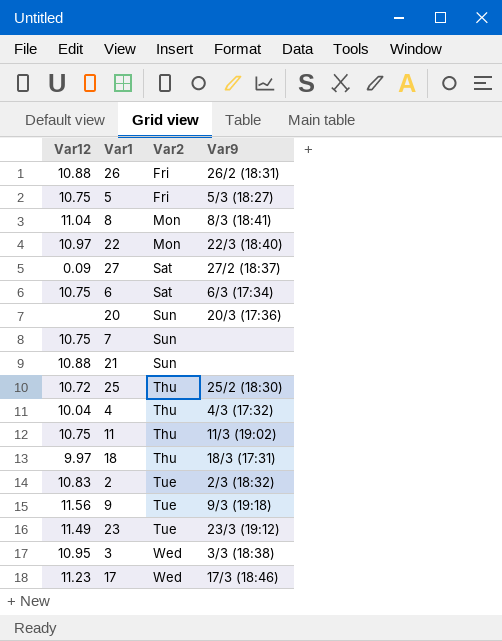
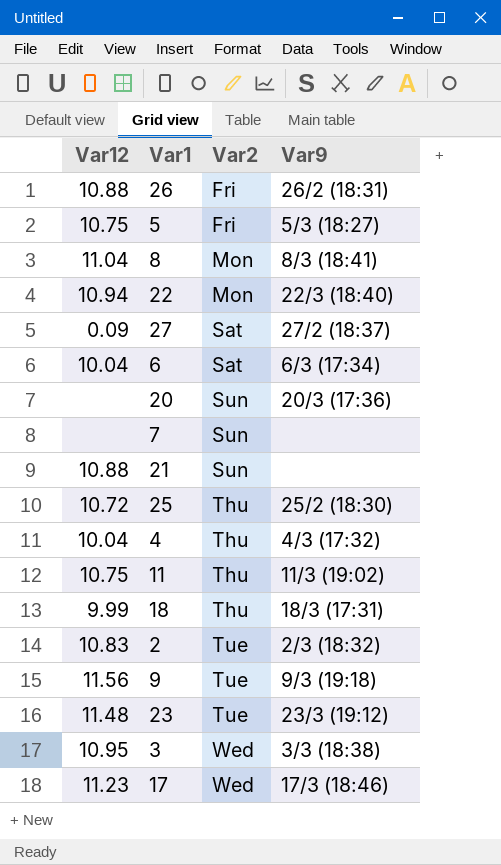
22 | Var12: 10.97 -> 10.94
6 | Var12: 10.75 -> 10.04
7 | Var12: 10.75 -> none
18 | Var12: 9.97 -> 9.99
23 | Var12: 11.49 -> 11.48

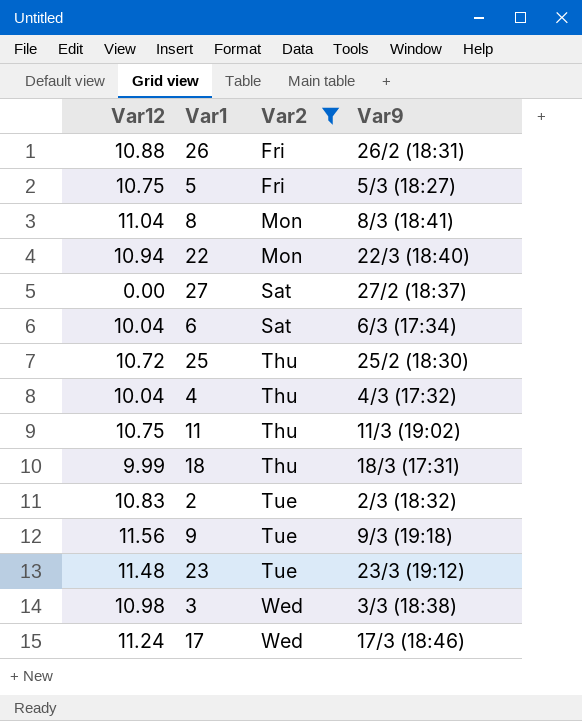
filter: none -> Var2 != Sun
27 | Var12: 0.09 -> 0.00
3 | Var12: 10.95 -> 10.98
17 | Var12: 11.23 -> 11.24

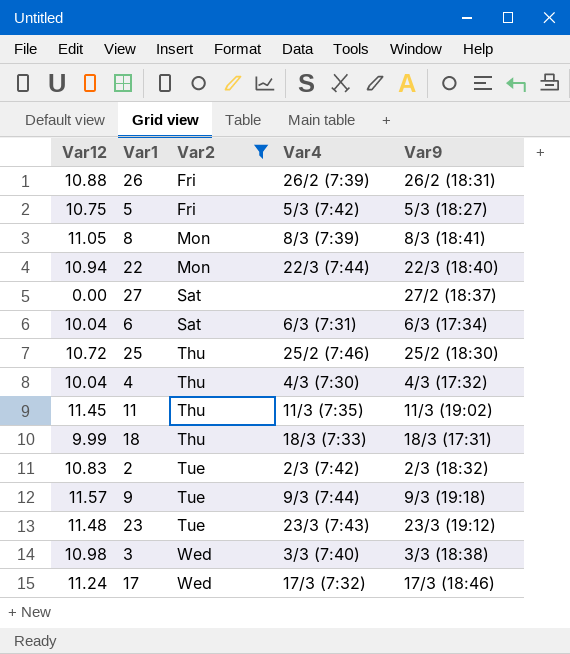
column Var4 | position: none -> 4
8 | Var12: 11.04 -> 11.05
11 | Var12: 10.75 -> 11.45
9 | Var12: 11.56 -> 11.57

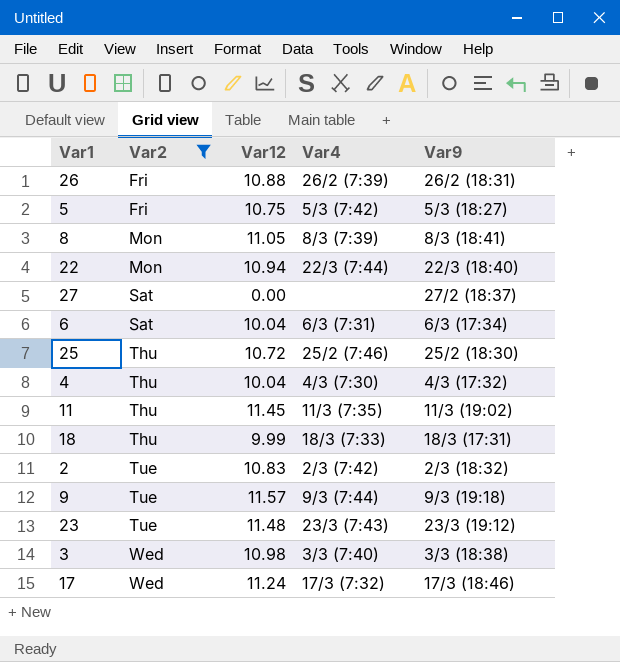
column Var12 | position: 1 -> 3

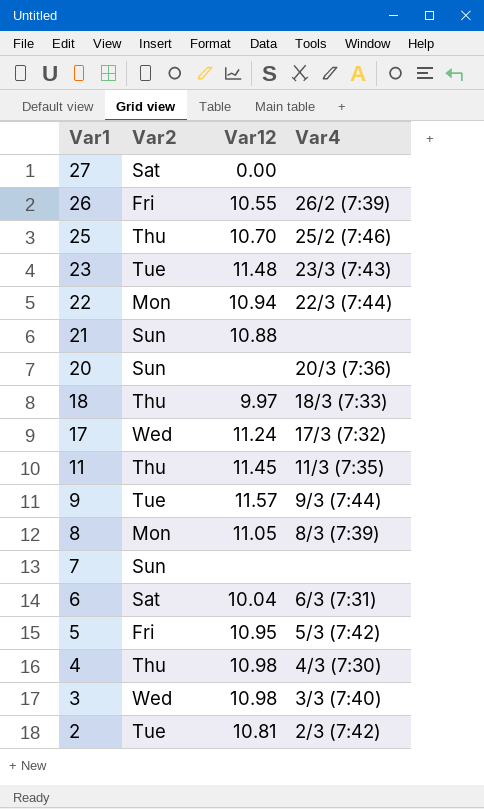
filter: Var2 != Sun -> none
row order: Var2 ascending -> Var1 descending
column Var9 | position: 5 -> none
26 | Var12: 10.88 -> 10.55
25 | Var12: 10.72 -> 10.70
18 | Var12: 9.99 -> 9.97
5 | Var12: 10.75 -> 10.95
4 | Var12: 10.04 -> 10.98
2 | Var12: 10.83 -> 10.81

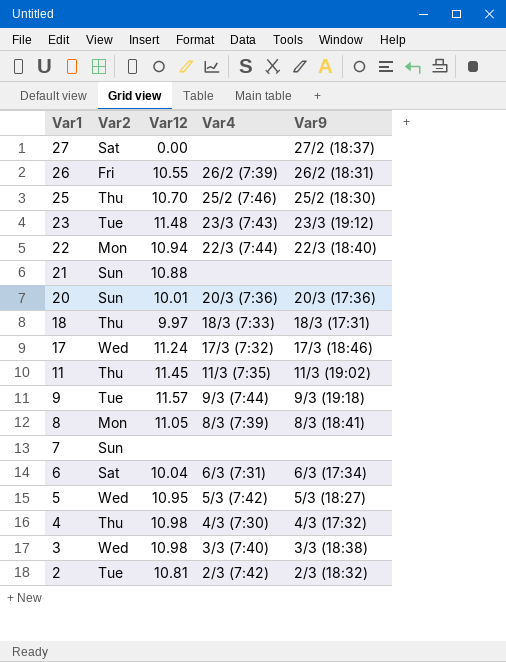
column Var9 | position: none -> 5
20 | Var12: none -> 10.01
5 | Var2: Fri -> Wed

